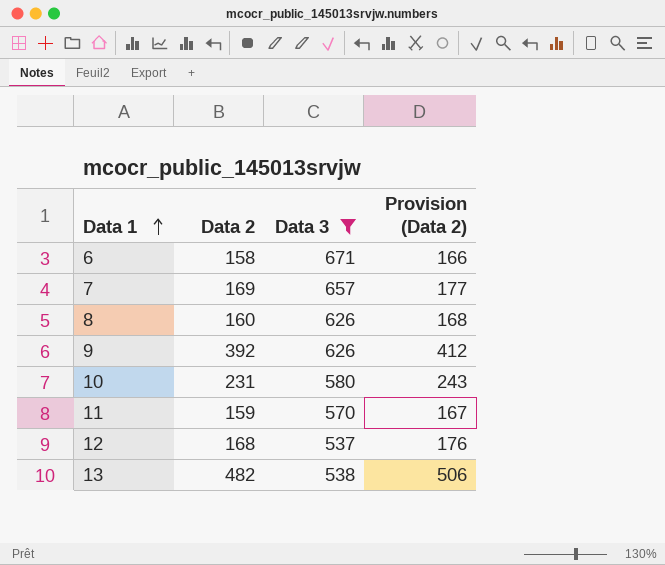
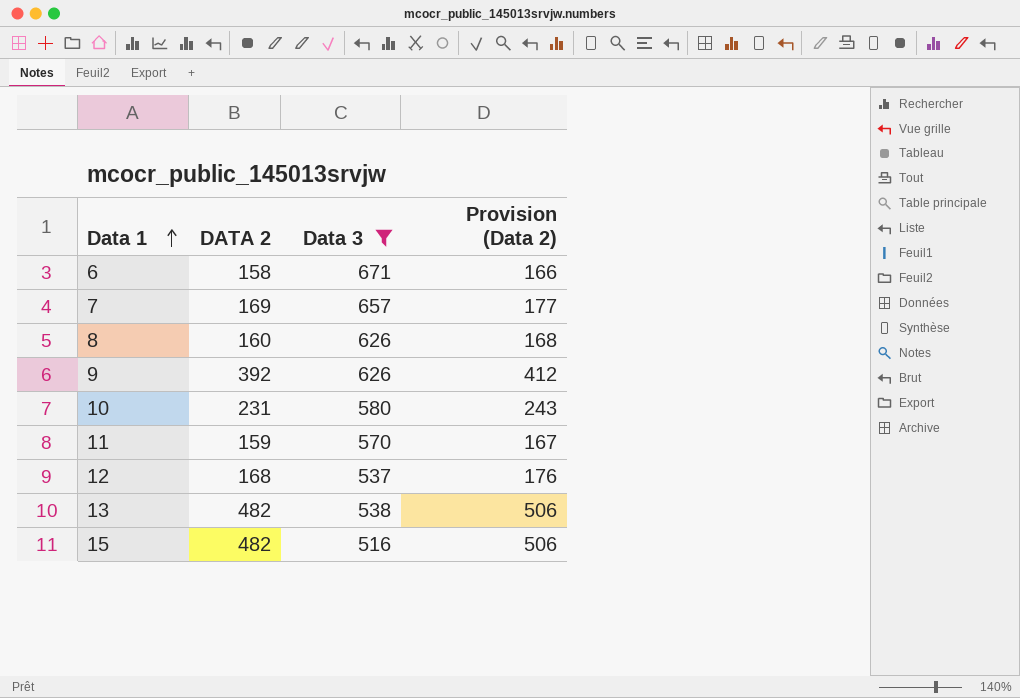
column name: Data 2 -> DATA 2
row 15: none -> 482 | 516 | 506

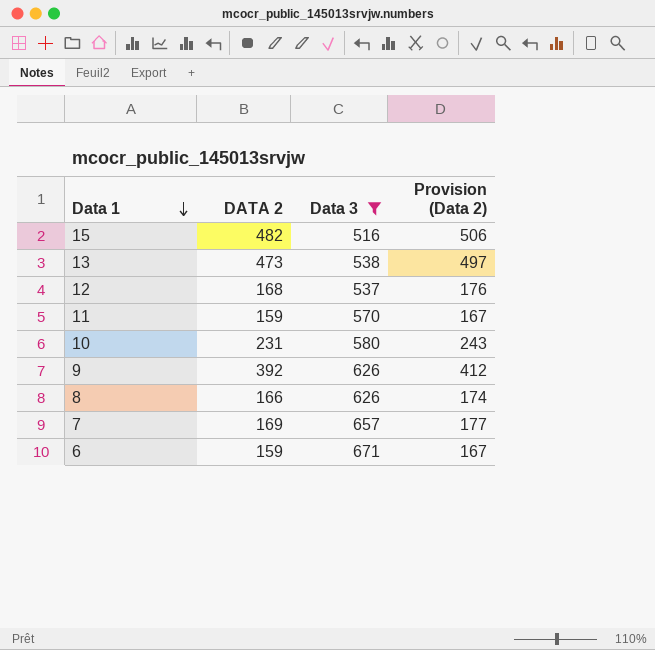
row order: Data 1 ascending -> Data 1 descending
13 | DATA 2: 482 -> 473
13 | Provision (Data 2): 506 -> 497
8 | DATA 2: 160 -> 166
8 | Provision (Data 2): 168 -> 174
6 | DATA 2: 158 -> 159
6 | Provision (Data 2): 166 -> 167

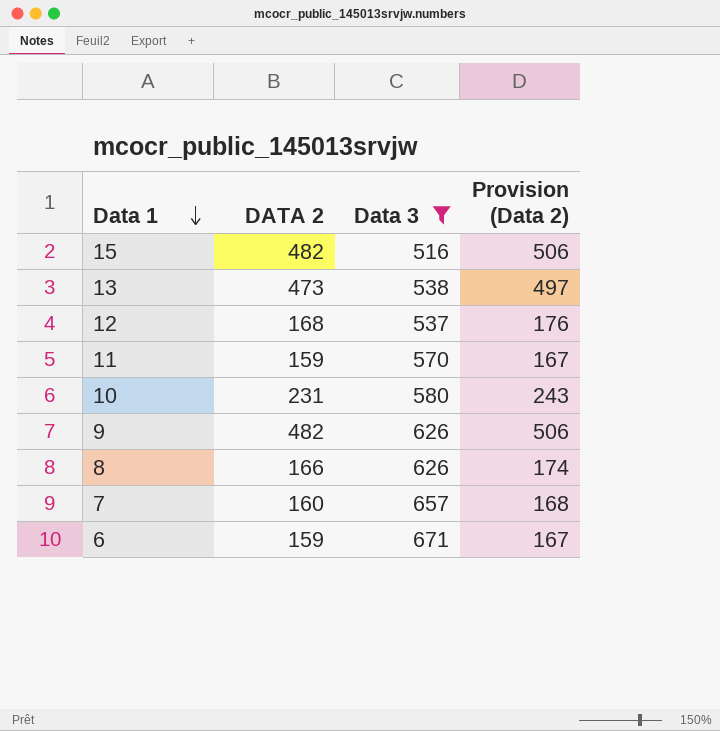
9 | DATA 2: 392 -> 482
9 | Provision (Data 2): 412 -> 506
7 | DATA 2: 169 -> 160
7 | Provision (Data 2): 177 -> 168

